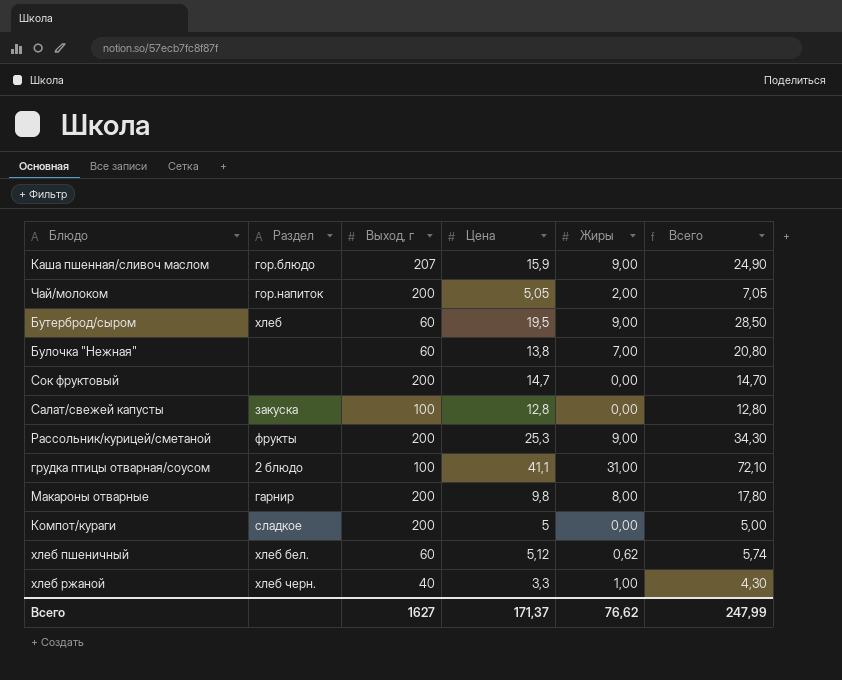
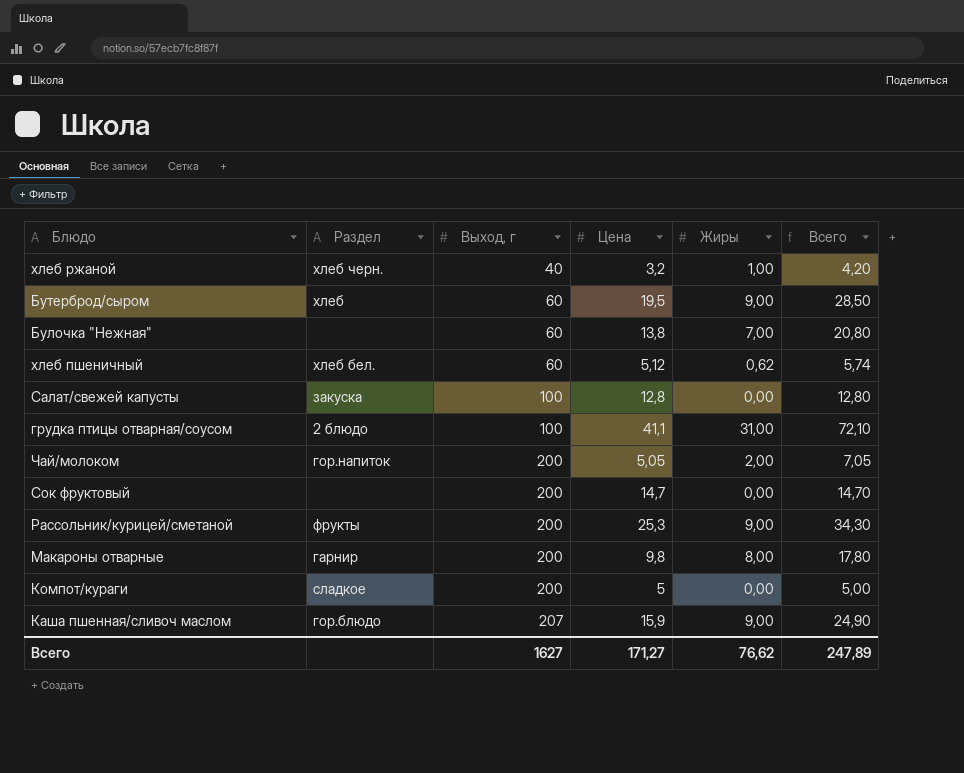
row order: none -> Выход, г ascending
хлеб ржаной | Цена: 3,3 -> 3,2
хлеб ржаной | Всего: 4,30 -> 4,20
Всего | Цена: 171,37 -> 171,27
Всего | Всего: 247,99 -> 247,89

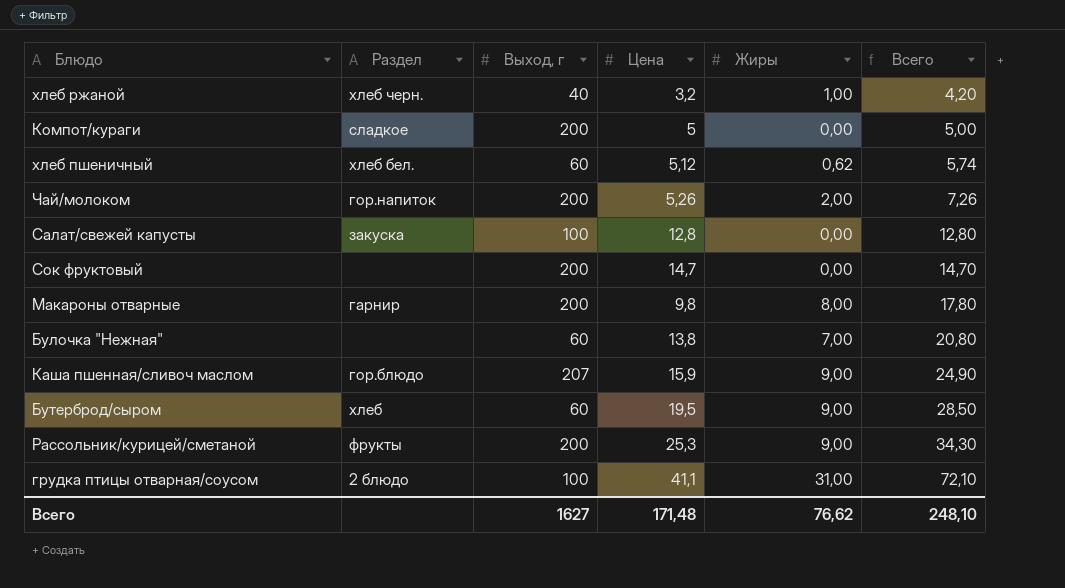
row order: Выход, г ascending -> Всего ascending
Чай/молоком | Цена: 5,05 -> 5,26
Чай/молоком | Всего: 7,05 -> 7,26
Всего | Цена: 171,27 -> 171,48
Всего | Всего: 247,89 -> 248,10

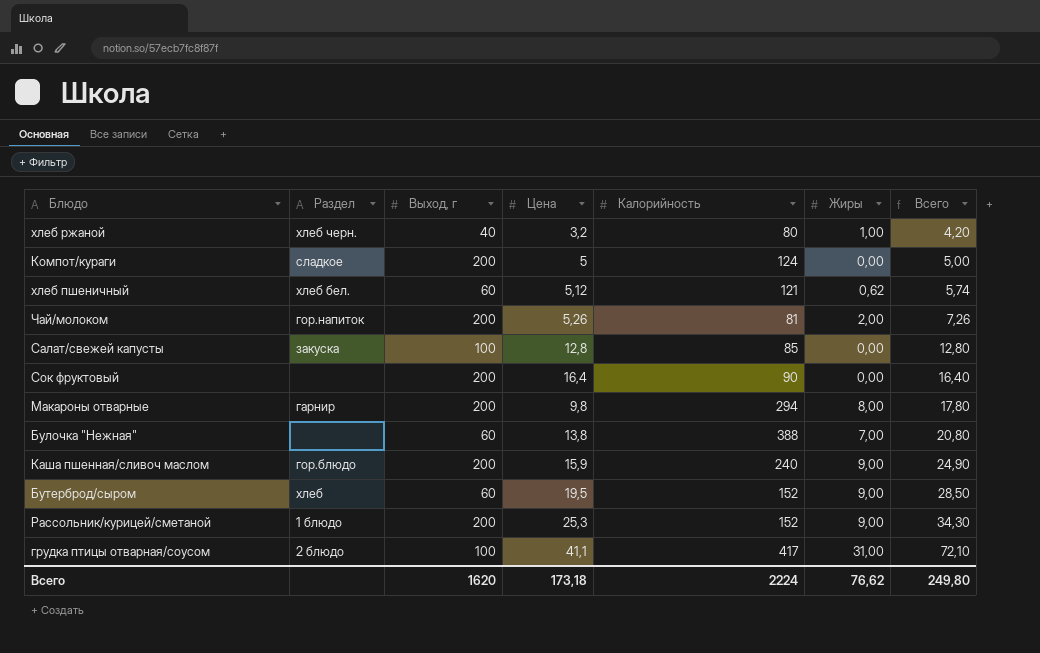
column Калорийность | position: none -> 5
Сок фруктовый | Цена: 14,7 -> 16,4
Сок фруктовый | Всего: 14,70 -> 16,40
Каша пшенная/сливоч маслом | Выход, г: 207 -> 200
Рассольник/курицей/сметаной | Раздел: фрукты -> 1 блюдо
Всего | Выход, г: 1627 -> 1620
Всего | Цена: 171,48 -> 173,18
Всего | Всего: 248,10 -> 249,80

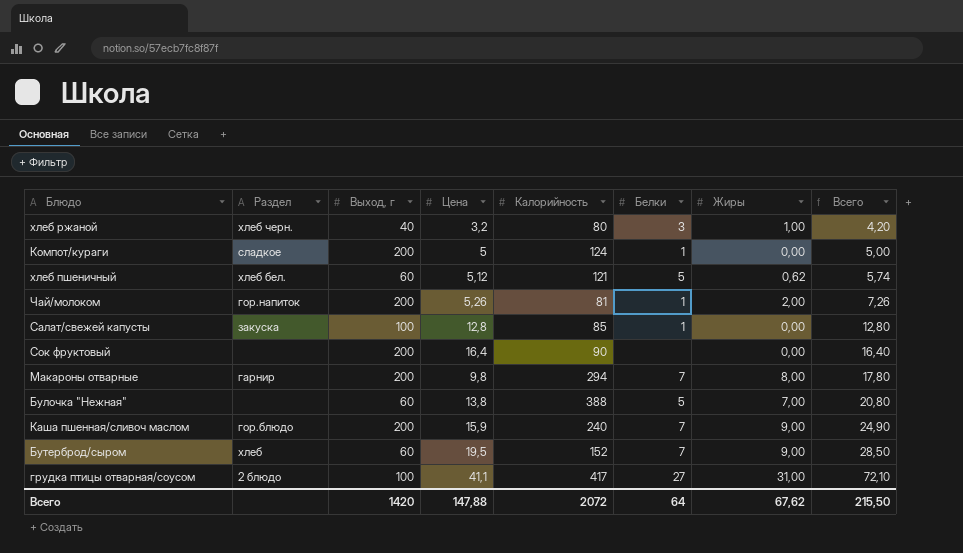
column Белки | position: none -> 6
row Рассольник/курицей/сметаной: 1 блюдо | 200 | 25,3 | 152 | 9,00 | 34,30 -> none
Всего | Выход, г: 1620 -> 1420
Всего | Цена: 173,18 -> 147,88
Всего | Калорийность: 2224 -> 2072
Всего | Жиры: 76,62 -> 67,62
Всего | Всего: 249,80 -> 215,50

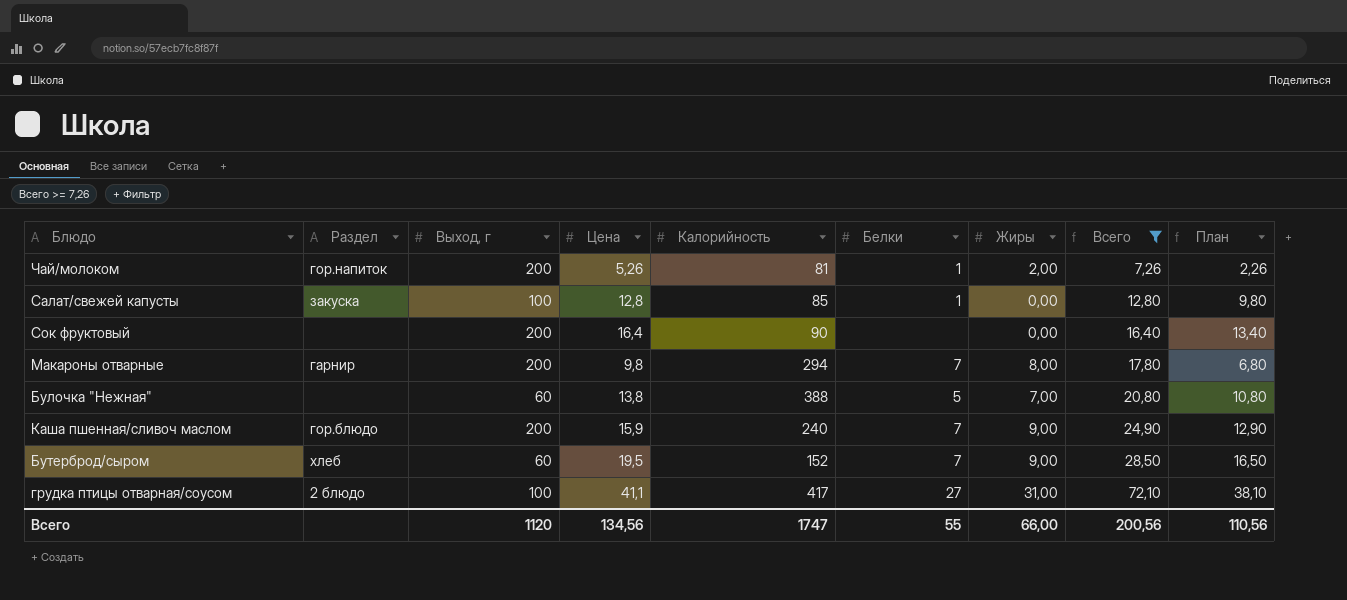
filter: none -> Всего >= 7,26
column План | formula: none -> [Цена] - 3
Всего | Выход, г: 1420 -> 1120
Всего | Цена: 147,88 -> 134,56
Всего | Калорийность: 2072 -> 1747
Всего | Белки: 64 -> 55
Всего | Жиры: 67,62 -> 66,00
Всего | Всего: 215,50 -> 200,56

